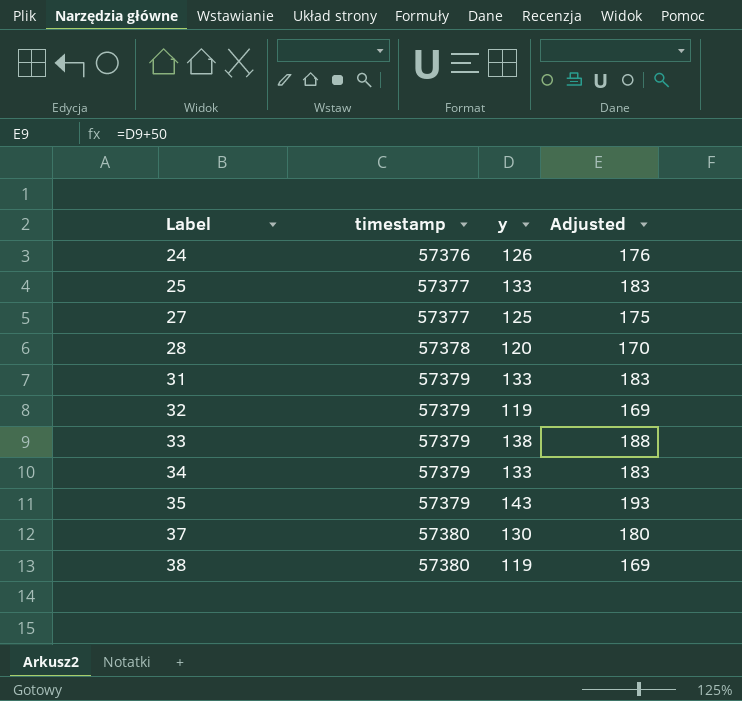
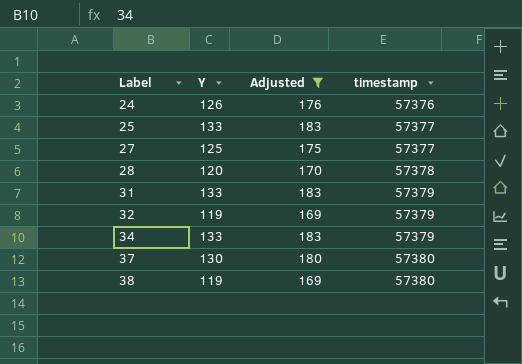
filter: none -> Adjusted <= 183
column name: y -> Y
column timestamp | position: 2 -> 4

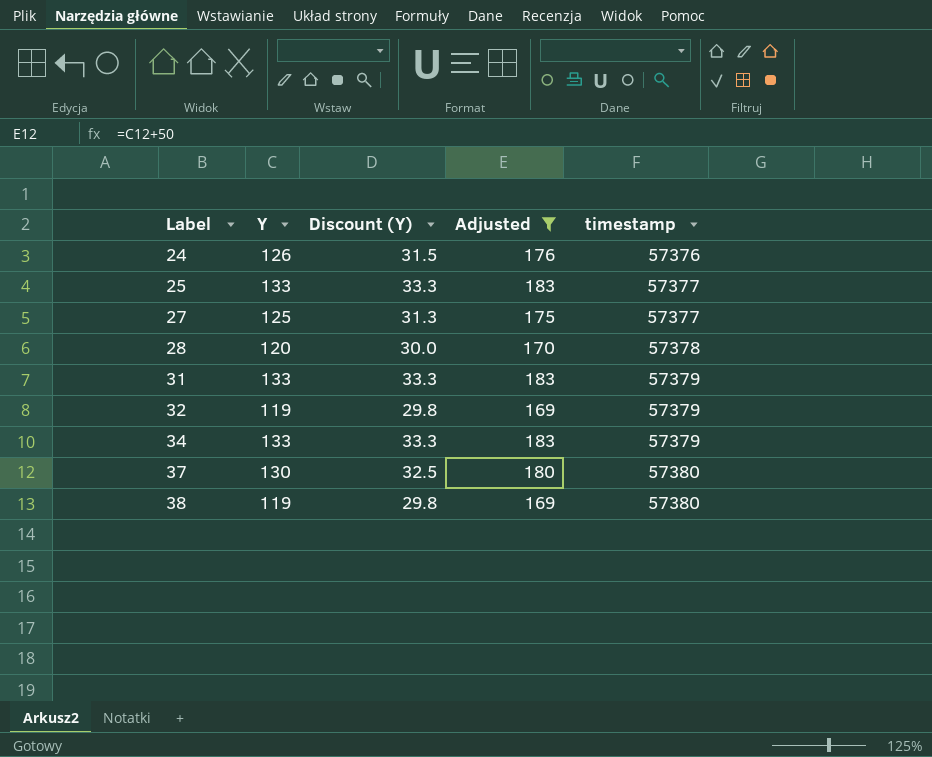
column Discount (Y) | formula: none -> [Y] * 0.25

